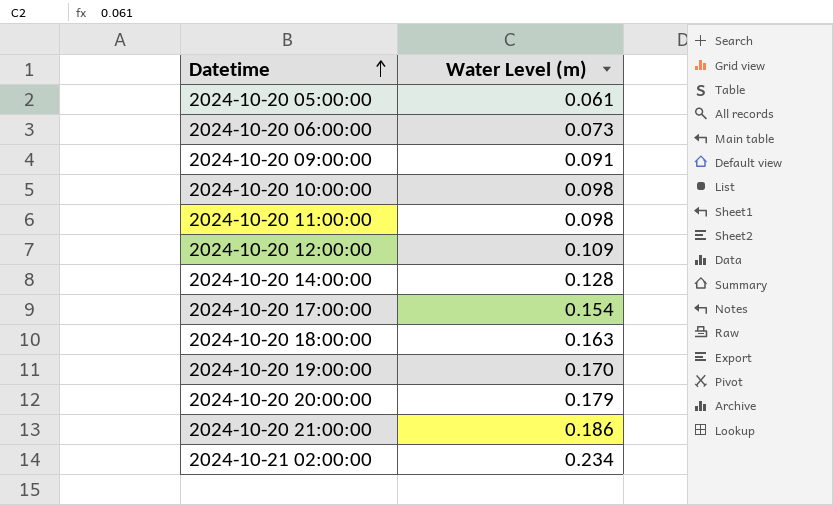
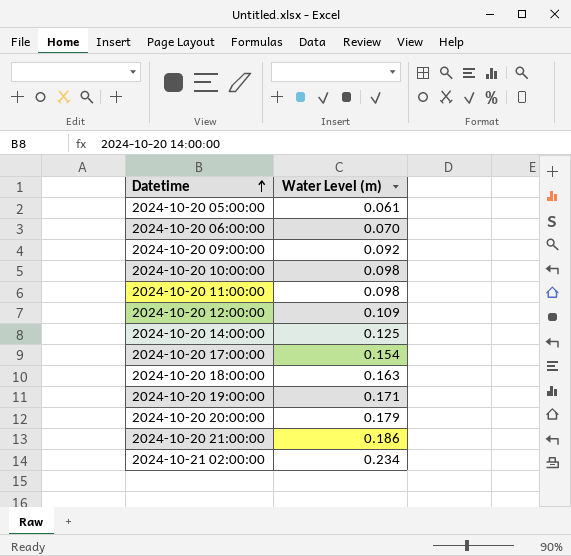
2024-10-20 06:00:00 | Water Level (m): 0.073 -> 0.070
2024-10-20 09:00:00 | Water Level (m): 0.091 -> 0.092
2024-10-20 14:00:00 | Water Level (m): 0.128 -> 0.125
2024-10-20 19:00:00 | Water Level (m): 0.170 -> 0.171

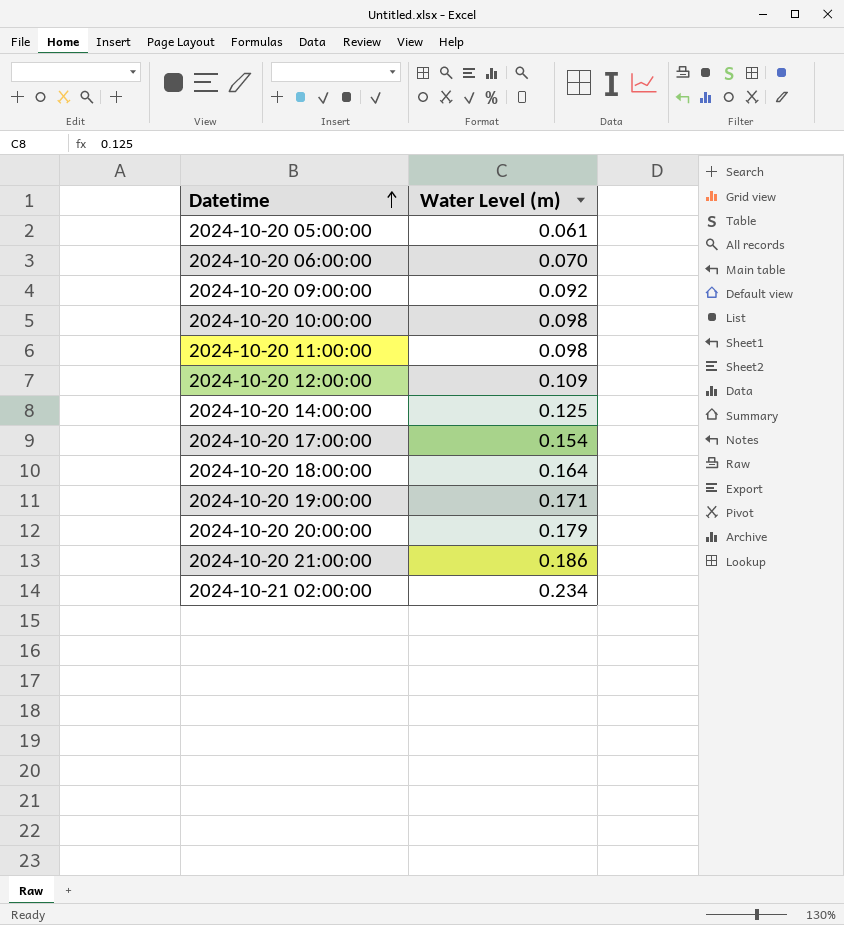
2024-10-20 18:00:00 | Water Level (m): 0.163 -> 0.164

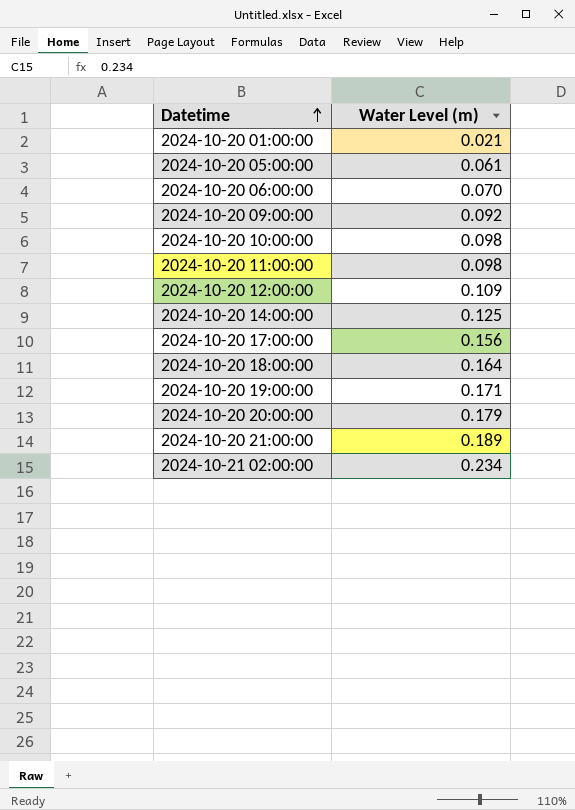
row 2024-10-20 01:00:00: none -> 0.021
2024-10-20 17:00:00 | Water Level (m): 0.154 -> 0.156
2024-10-20 21:00:00 | Water Level (m): 0.186 -> 0.189

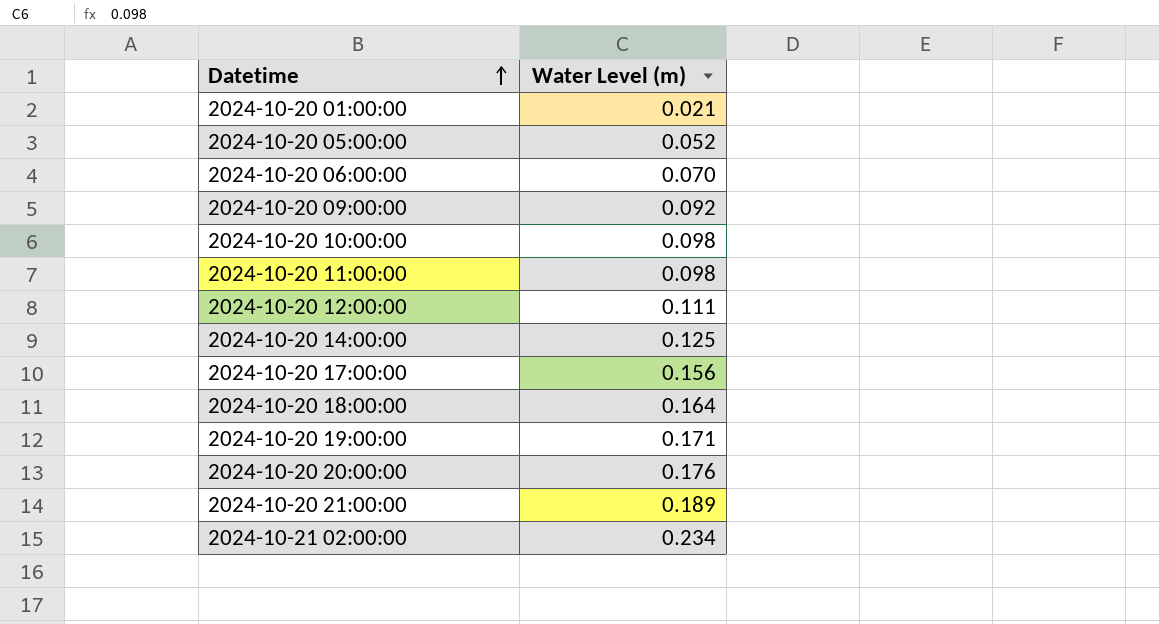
2024-10-20 05:00:00 | Water Level (m): 0.061 -> 0.052
2024-10-20 12:00:00 | Water Level (m): 0.109 -> 0.111
2024-10-20 20:00:00 | Water Level (m): 0.179 -> 0.176

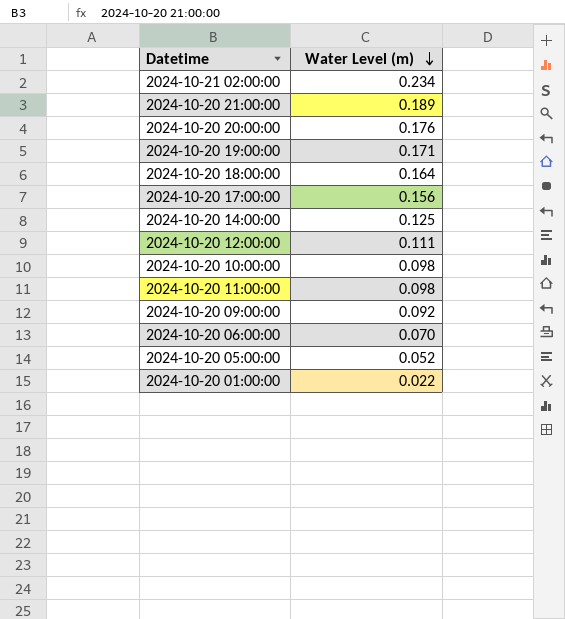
row order: Datetime ascending -> Water Level (m) descending
2024-10-20 01:00:00 | Water Level (m): 0.021 -> 0.022

